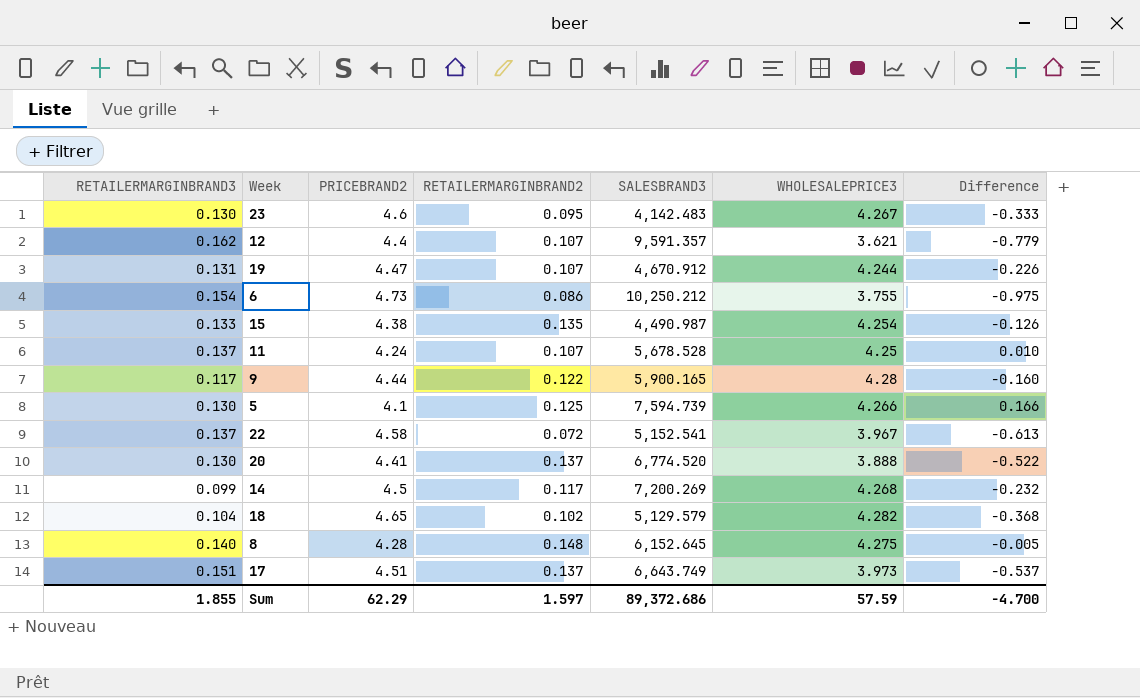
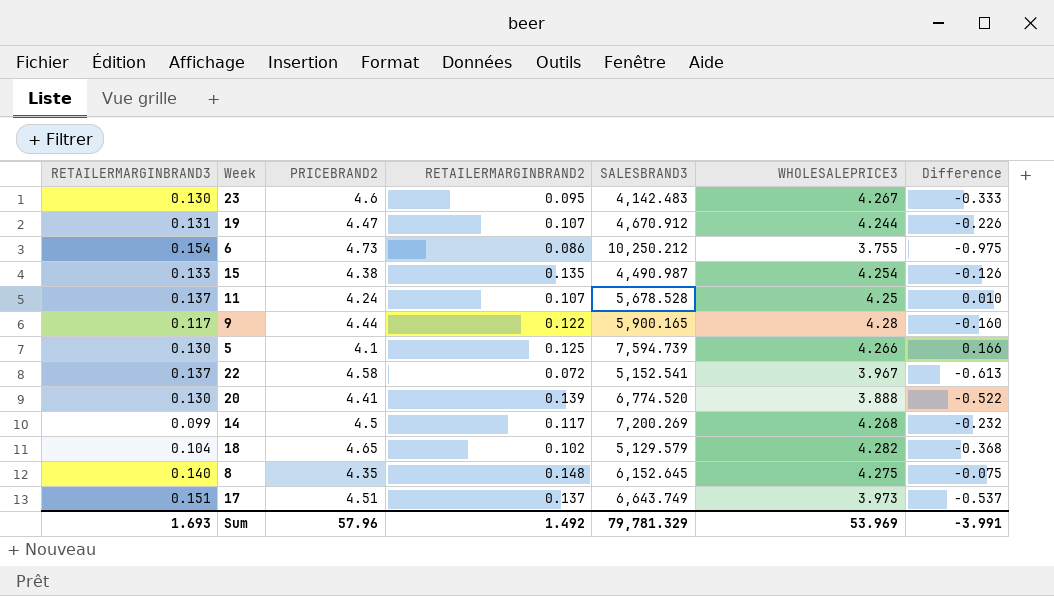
row 12: 0.162 | 4.4 | 0.107 | 9,591.357 | 3.621 | -0.779 -> none
20 | RETAILERMARGINBRAND2: 0.137 -> 0.139
8 | PRICEBRAND2: 4.28 -> 4.35
8 | Difference: -0.005 -> -0.075
Sum | RETAILERMARGINBRAND3: 1.855 -> 1.693
Sum | PRICEBRAND2: 62.29 -> 57.96
Sum | RETAILERMARGINBRAND2: 1.597 -> 1.492
Sum | SALESBRAND3: 89,372.686 -> 79,781.329
Sum | WHOLESALEPRICE3: 57.59 -> 53.969
Sum | Difference: -4.700 -> -3.991

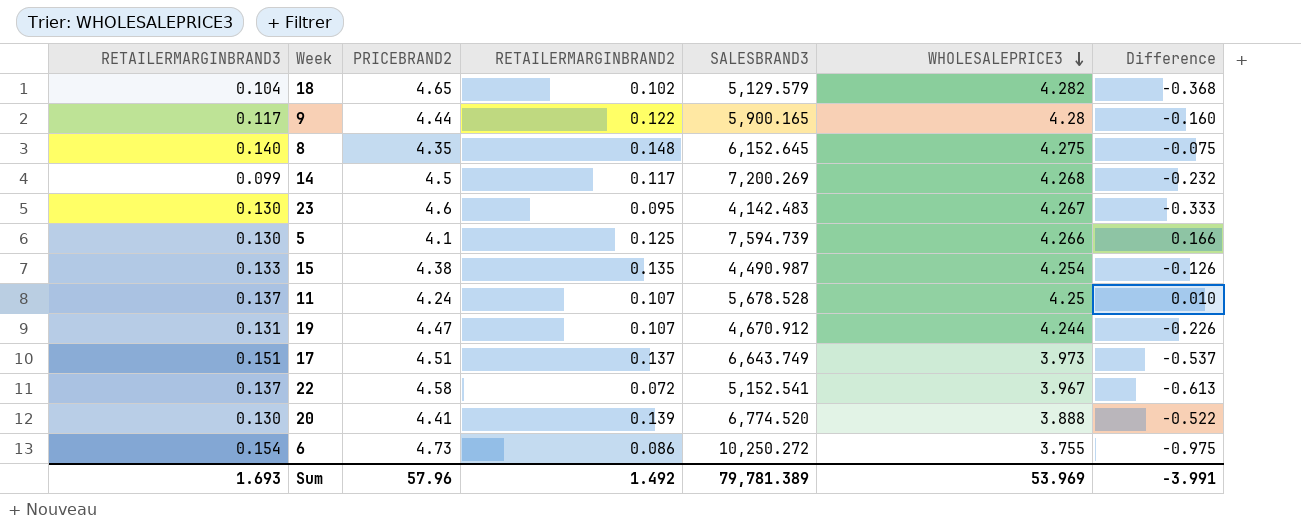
row order: none -> WHOLESALEPRICE3 descending
6 | SALESBRAND3: 10,250.212 -> 10,250.272
Sum | SALESBRAND3: 79,781.329 -> 79,781.389

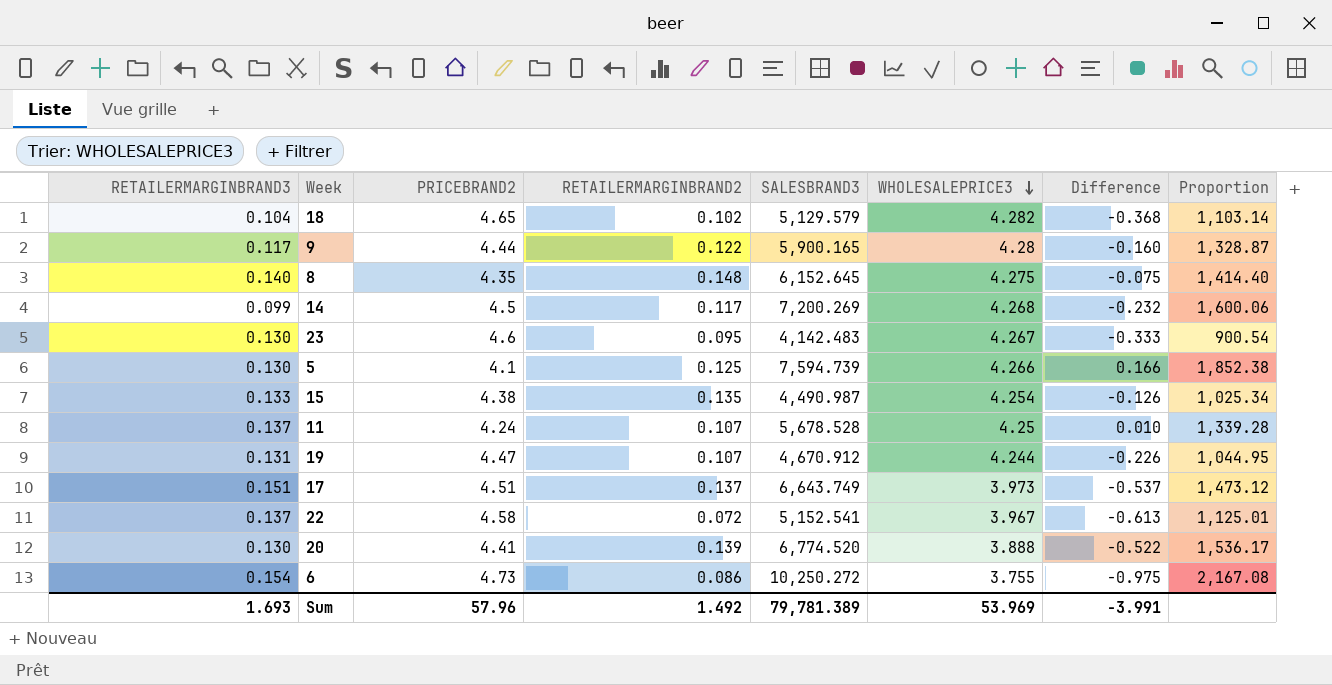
column Proportion | formula: none -> [SALESBRAND3] / [PRICEBRAND2]

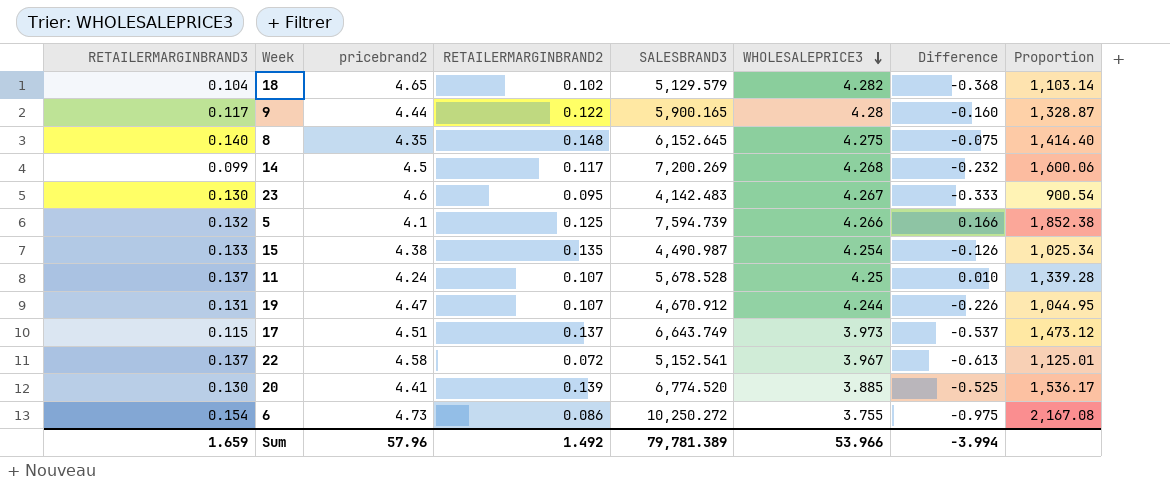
column name: PRICEBRAND2 -> pricebrand2
5 | RETAILERMARGINBRAND3: 0.130 -> 0.132
17 | RETAILERMARGINBRAND3: 0.151 -> 0.115
20 | WHOLESALEPRICE3: 3.888 -> 3.885
20 | Difference: -0.522 -> -0.525
Sum | RETAILERMARGINBRAND3: 1.693 -> 1.659
Sum | WHOLESALEPRICE3: 53.969 -> 53.966
Sum | Difference: -3.991 -> -3.994

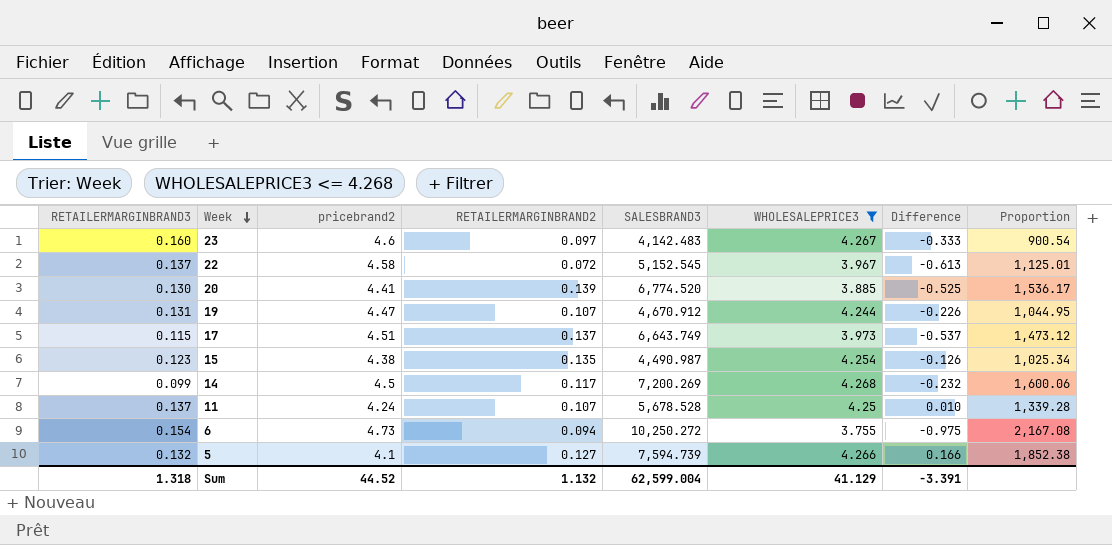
filter: none -> WHOLESALEPRICE3 <= 4.268
row order: WHOLESALEPRICE3 descending -> Week descending
23 | RETAILERMARGINBRAND3: 0.130 -> 0.160
23 | RETAILERMARGINBRAND2: 0.095 -> 0.097
22 | SALESBRAND3: 5,152.541 -> 5,152.545
15 | RETAILERMARGINBRAND3: 0.133 -> 0.123
6 | RETAILERMARGINBRAND2: 0.086 -> 0.094
5 | RETAILERMARGINBRAND2: 0.125 -> 0.127
Sum | RETAILERMARGINBRAND3: 1.659 -> 1.318
Sum | pricebrand2: 57.96 -> 44.52
Sum | RETAILERMARGINBRAND2: 1.492 -> 1.132
Sum | SALESBRAND3: 79,781.389 -> 62,599.004
Sum | WHOLESALEPRICE3: 53.966 -> 41.129
Sum | Difference: -3.994 -> -3.391

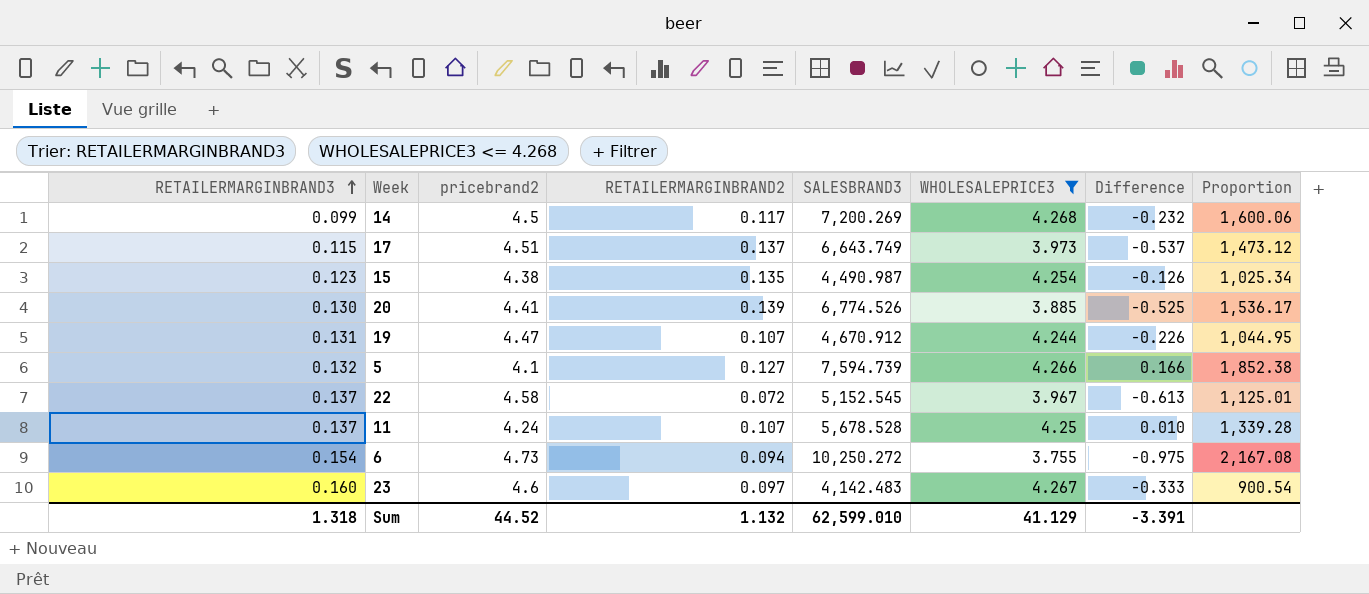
row order: Week descending -> RETAILERMARGINBRAND3 ascending
20 | SALESBRAND3: 6,774.520 -> 6,774.526
Sum | SALESBRAND3: 62,599.004 -> 62,599.010

